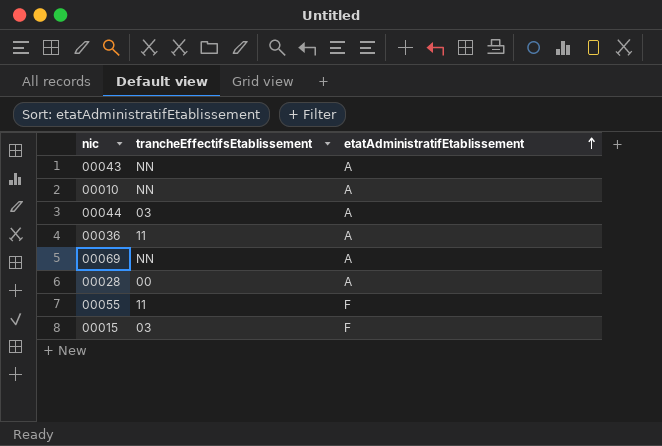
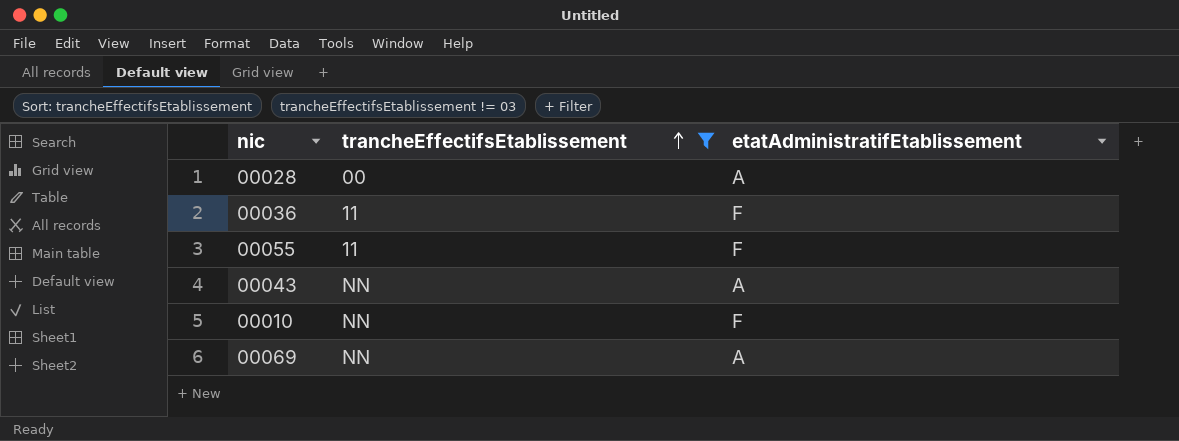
filter: none -> trancheEffectifsEtablissement != 03
row order: etatAdministratifEtablissement ascending -> trancheEffectifsEtablissement ascending
00036 | etatAdministratifEtablissement: A -> F
00010 | etatAdministratifEtablissement: A -> F

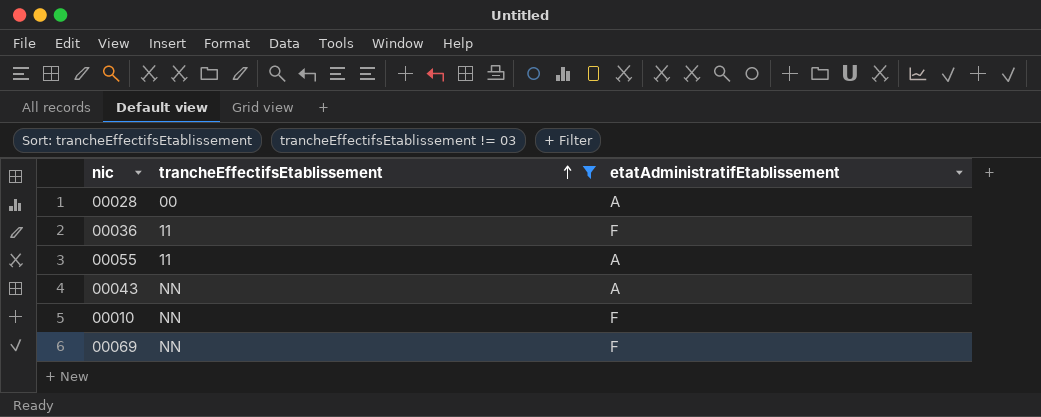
00055 | etatAdministratifEtablissement: F -> A
00069 | etatAdministratifEtablissement: A -> F

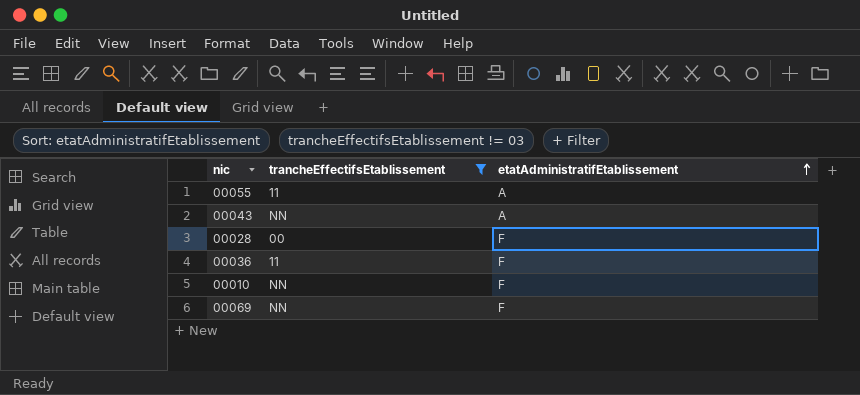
row order: trancheEffectifsEtablissement ascending -> etatAdministratifEtablissement ascending
00028 | etatAdministratifEtablissement: A -> F

